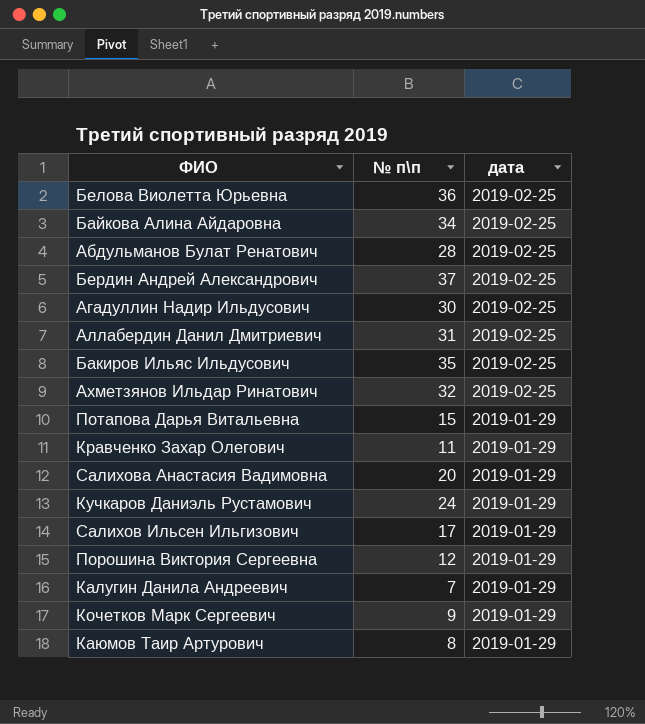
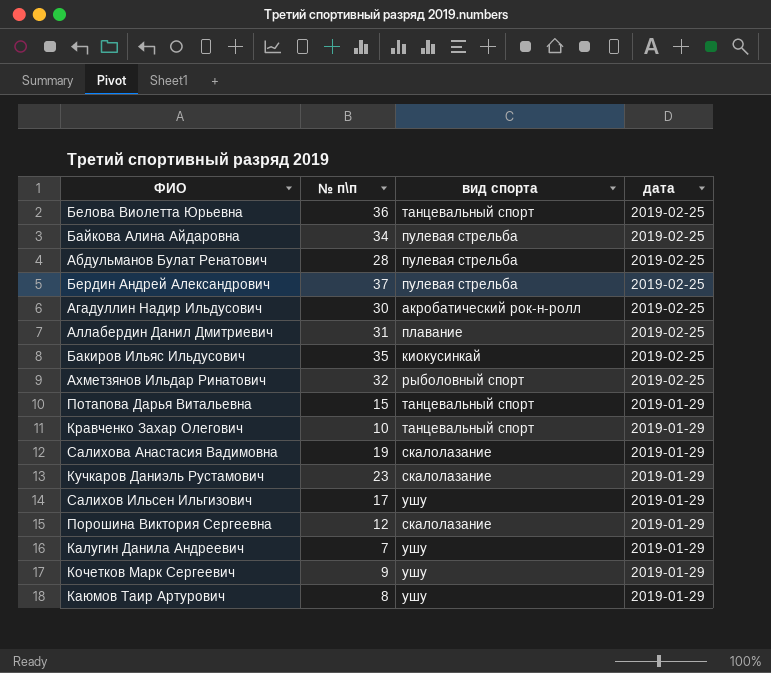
column вид спорта | position: none -> 3
Кравченко Захар Олегович | № п\п: 11 -> 10
Салихова Анастасия Вадимовна | № п\п: 20 -> 19
Кучкаров Даниэль Рустамович | № п\п: 24 -> 23

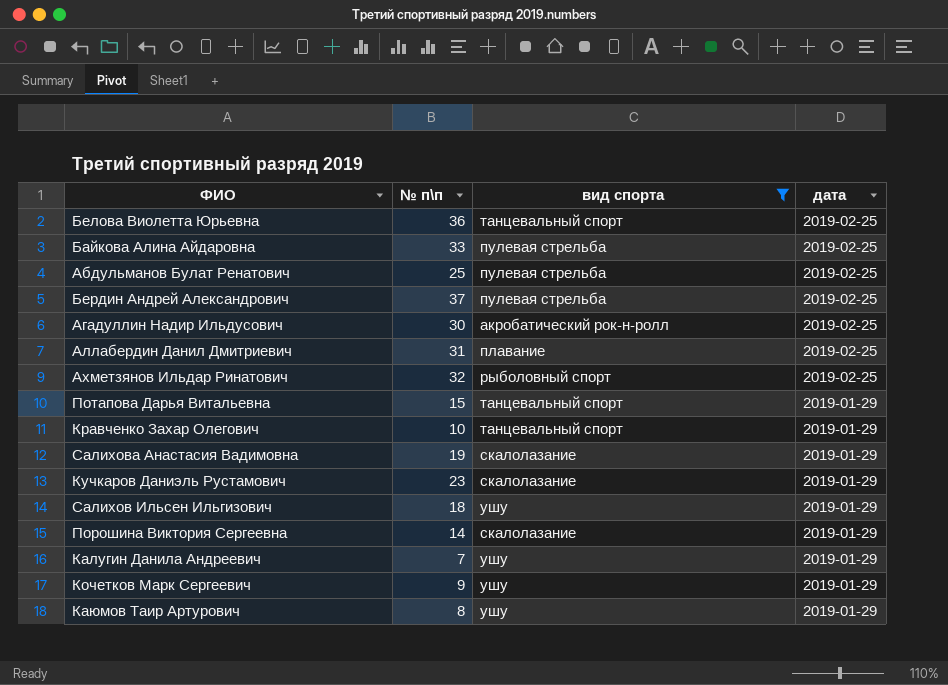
filter: none -> вид спорта != киокусинкай
Байкова Алина Айдаровна | № п\п: 34 -> 33
Абдульманов Булат Ренатович | № п\п: 28 -> 25
Салихов Ильсен Ильгизович | № п\п: 17 -> 18
Порошина Виктория Сергеевна | № п\п: 12 -> 14

